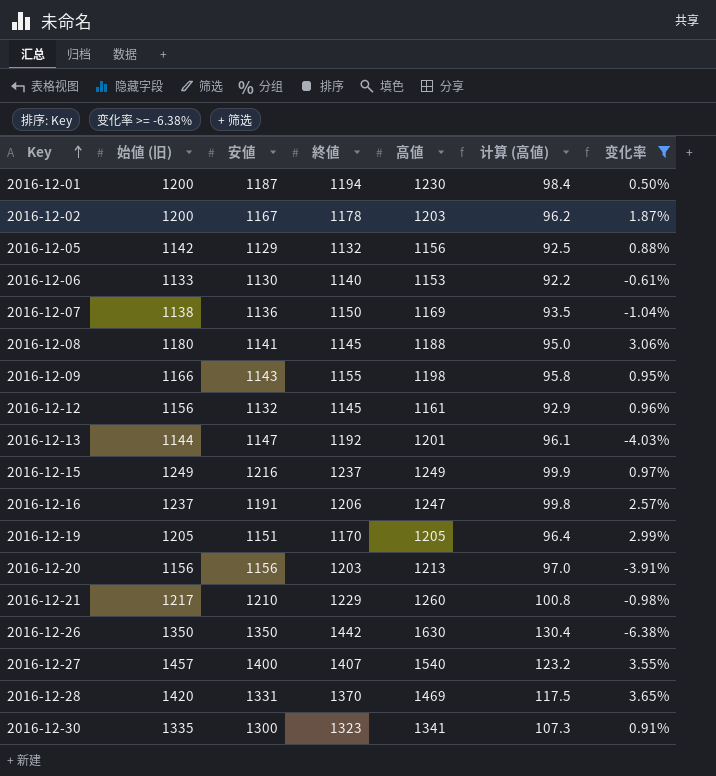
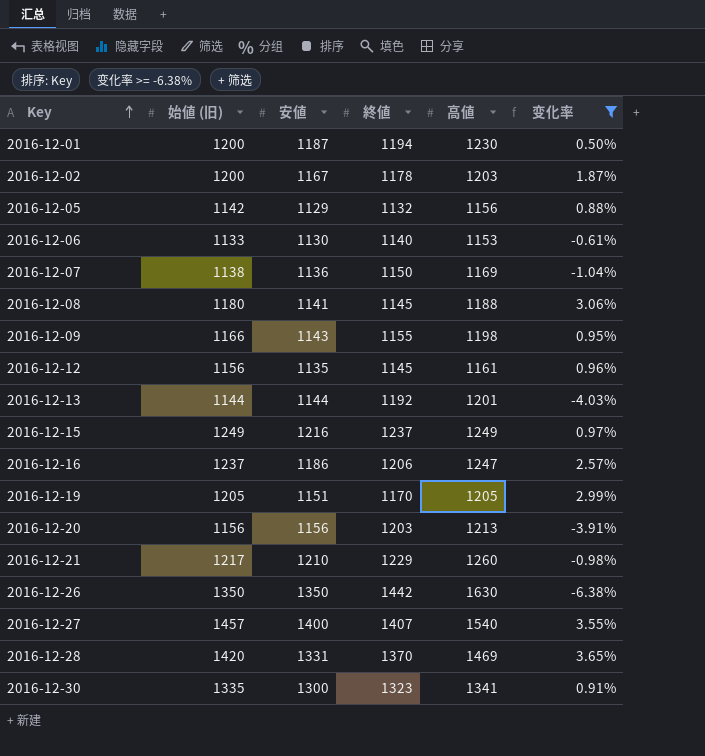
column 计算 (高値) | formula: [高値] * 0.08 -> none
2016-12-12 | 安値: 1132 -> 1135
2016-12-13 | 安値: 1147 -> 1144
2016-12-16 | 安値: 1191 -> 1186

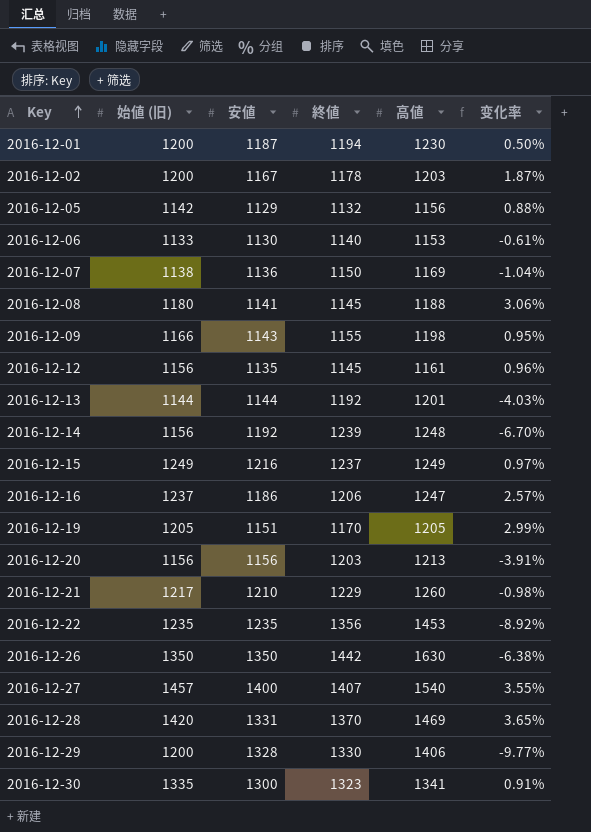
filter: 变化率 >= -6.38% -> none

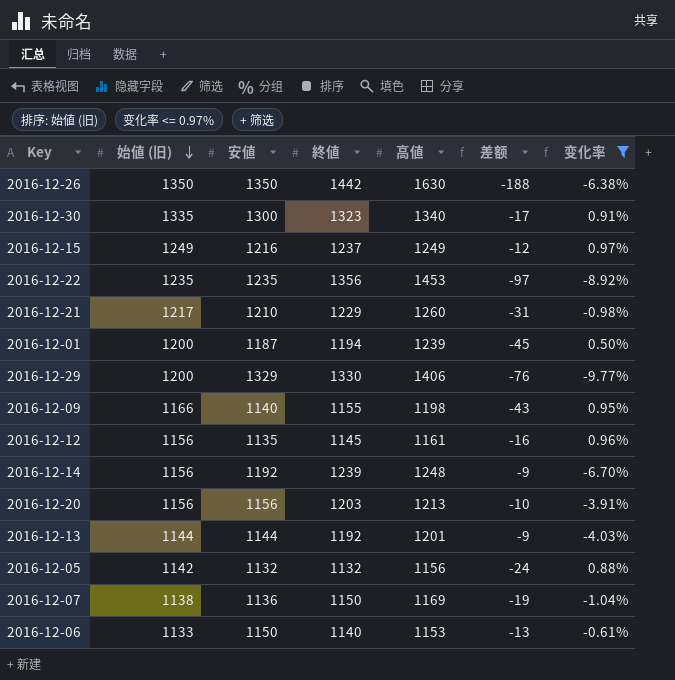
filter: none -> 变化率 <= 0.97%
row order: Key ascending -> 始値 (旧) descending
column 差额 | formula: none -> [終値] - [高値]
2016-12-30 | 高値: 1341 -> 1340
2016-12-01 | 高値: 1230 -> 1239
2016-12-29 | 安値: 1328 -> 1329
2016-12-09 | 安値: 1143 -> 1140
2016-12-05 | 安値: 1129 -> 1132
2016-12-06 | 安値: 1130 -> 1150

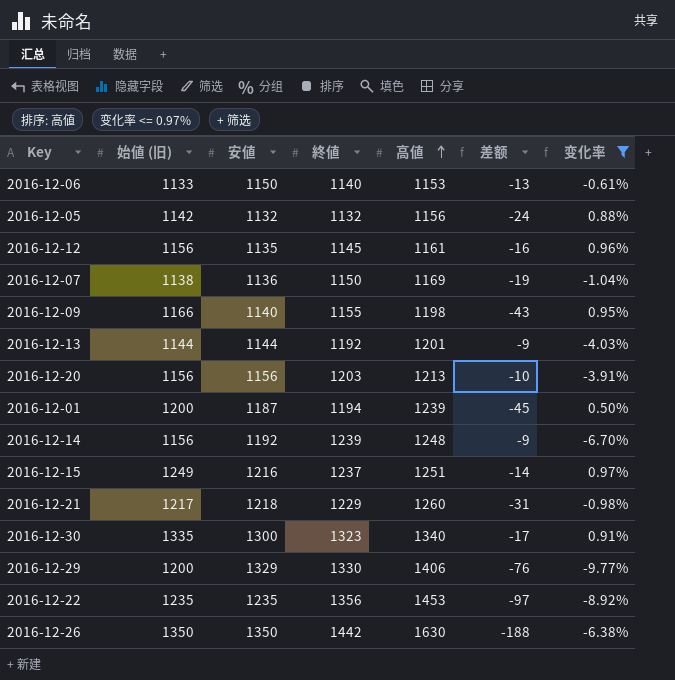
row order: 始値 (旧) descending -> 高値 ascending
2016-12-15 | 高値: 1249 -> 1251
2016-12-15 | 差额: -12 -> -14
2016-12-21 | 安値: 1210 -> 1218

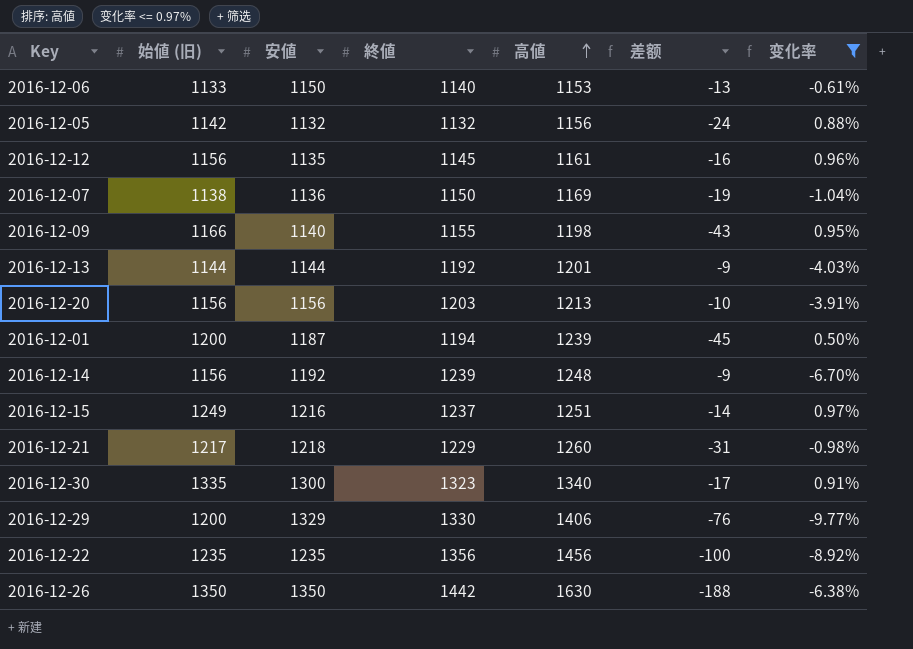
2016-12-22 | 高値: 1453 -> 1456
2016-12-22 | 差额: -97 -> -100

